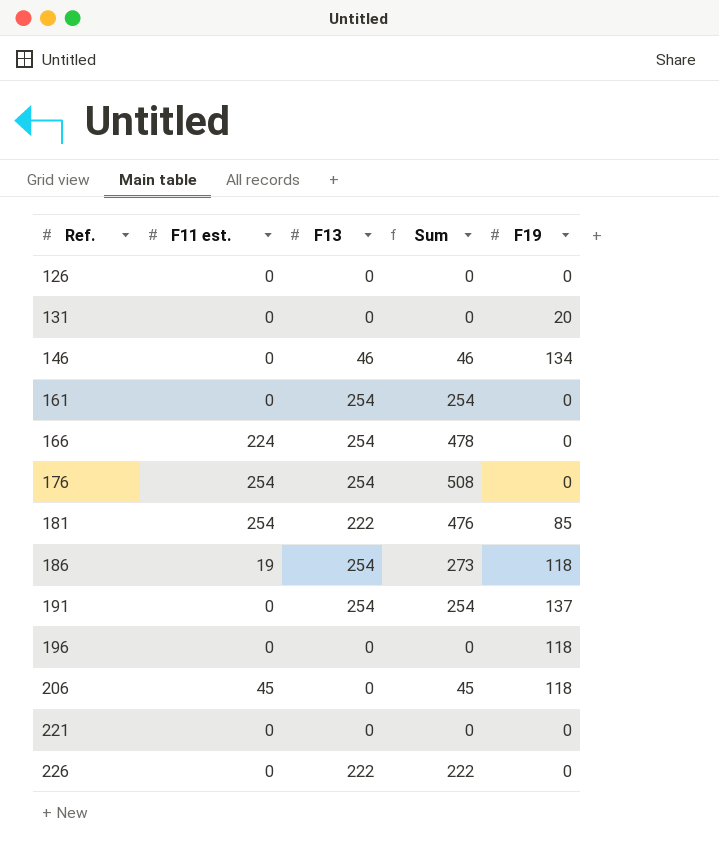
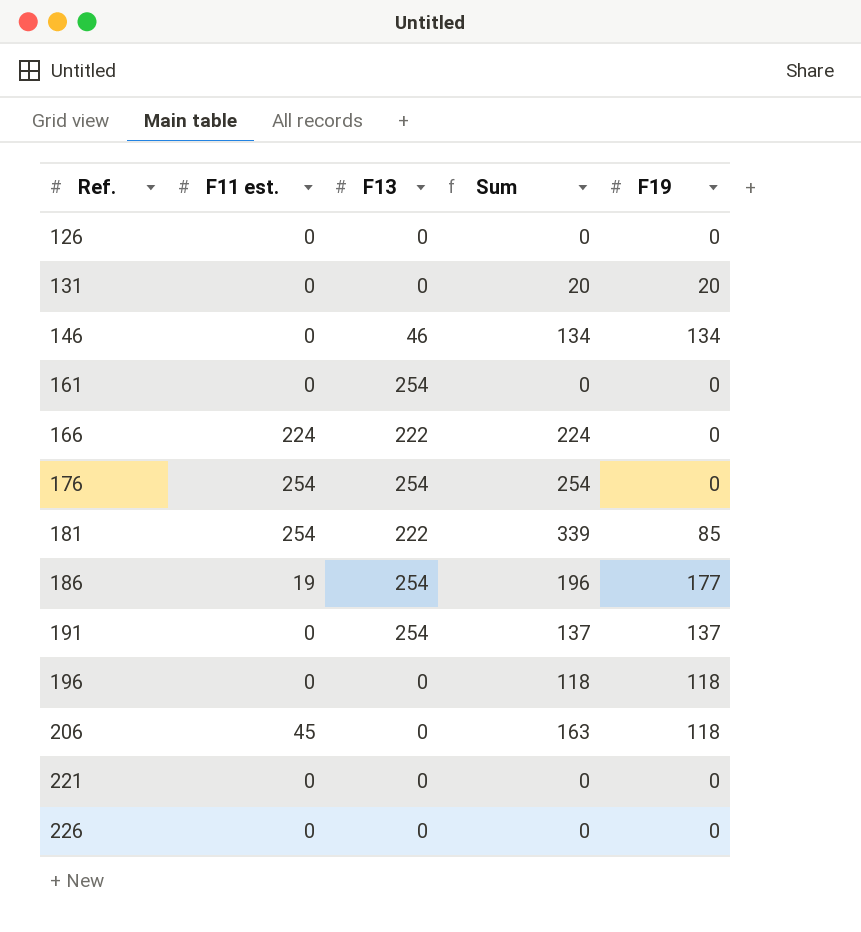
column Sum | formula: [F11 est.] + [F13] -> [F11 est.] + [F19]
166 | F13: 254 -> 222
186 | F19: 118 -> 177
226 | F13: 222 -> 0

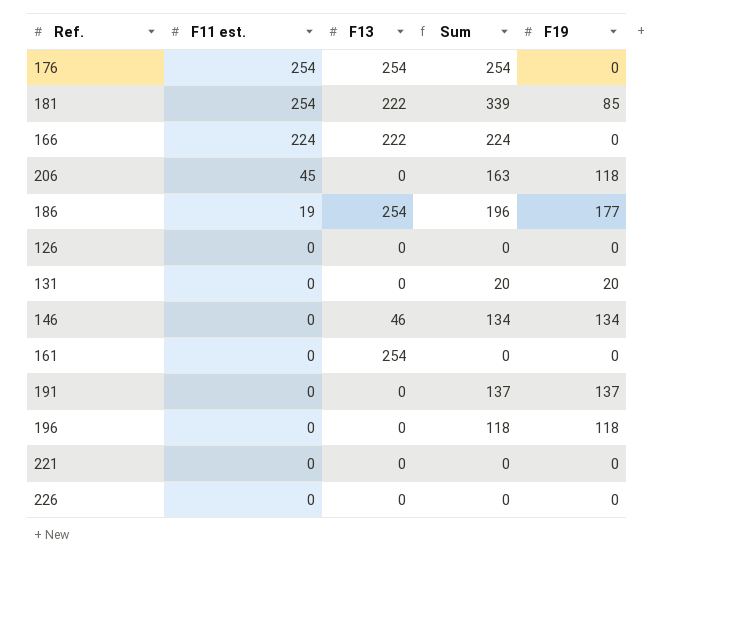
row order: Ref. ascending -> F11 est. descending
191 | F13: 254 -> 0

